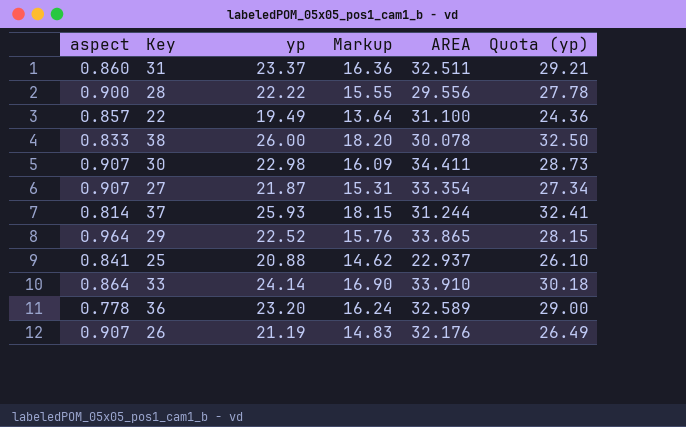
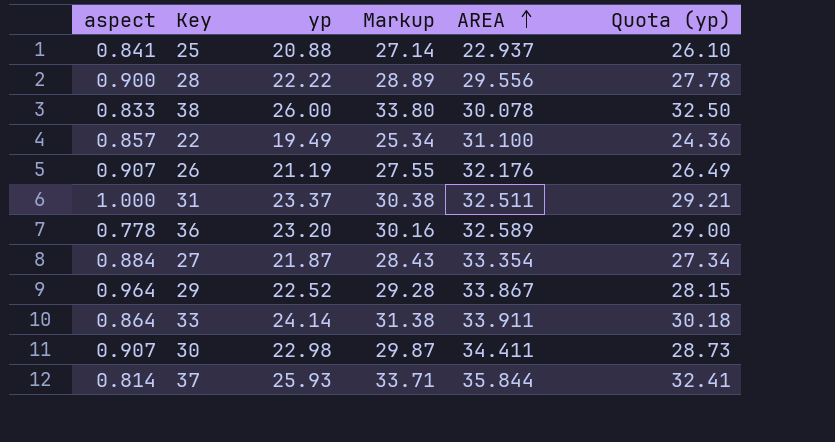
row order: none -> AREA ascending
column Markup | formula: [yp] * 0.7 -> [yp] * 1.3
31 | aspect: 0.860 -> 1.000
27 | aspect: 0.907 -> 0.884
29 | AREA: 33.865 -> 33.867
33 | AREA: 33.910 -> 33.911
37 | AREA: 31.244 -> 35.844

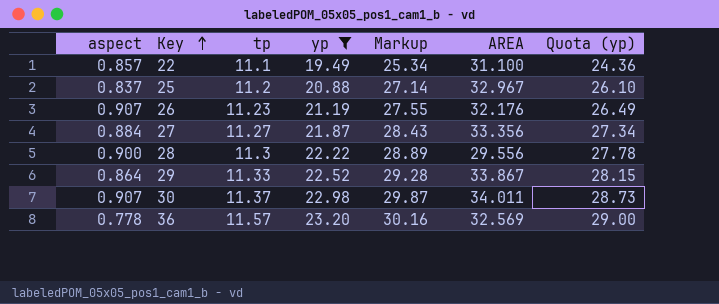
filter: none -> yp <= 23.20
row order: AREA ascending -> Key ascending
column tp | position: none -> 3
25 | aspect: 0.841 -> 0.837
25 | AREA: 22.937 -> 32.967
27 | AREA: 33.354 -> 33.356
29 | aspect: 0.964 -> 0.864
30 | AREA: 34.411 -> 34.011
36 | AREA: 32.589 -> 32.569

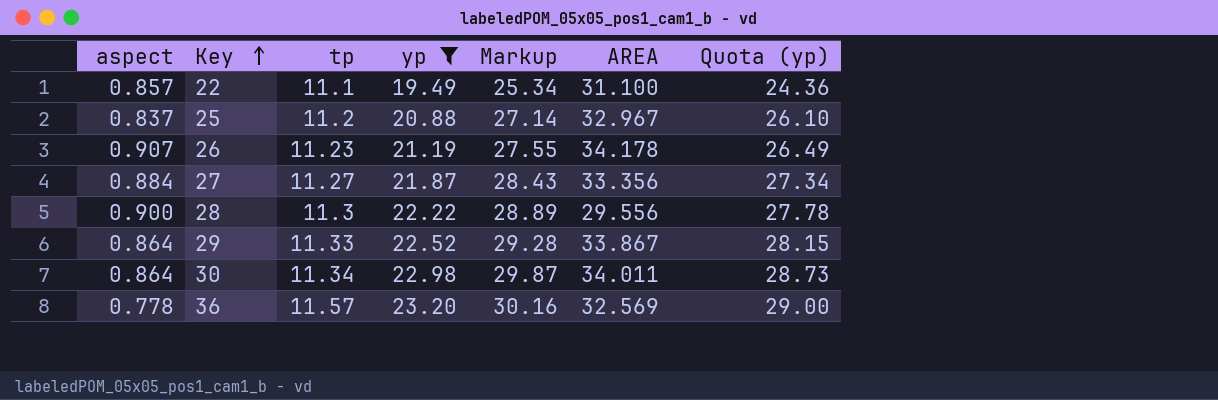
26 | AREA: 32.176 -> 34.178
30 | aspect: 0.907 -> 0.864
30 | tp: 11.37 -> 11.34

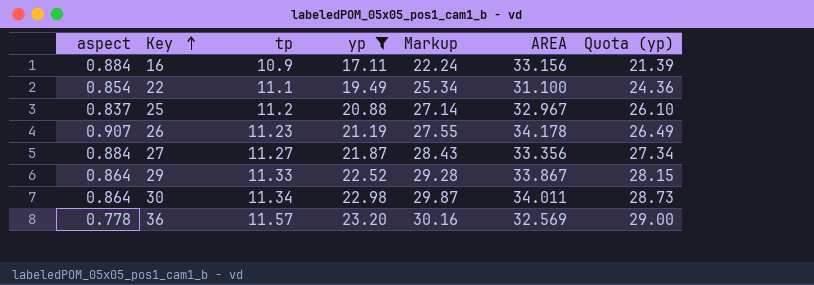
row 28: 0.900 | 11.3 | 22.22 | 28.89 | 29.556 | 27.78 -> none
row 16: none -> 0.884 | 10.9 | 17.11 | 22.24 | 33.156 | 21.39
22 | aspect: 0.857 -> 0.854

